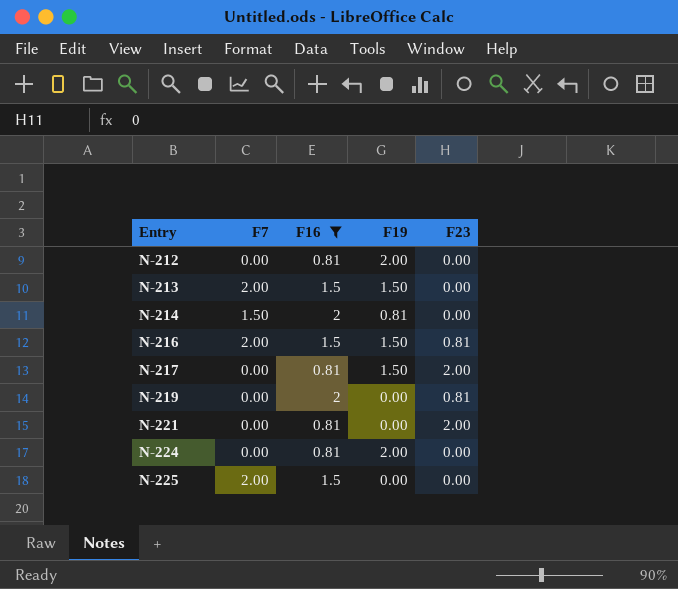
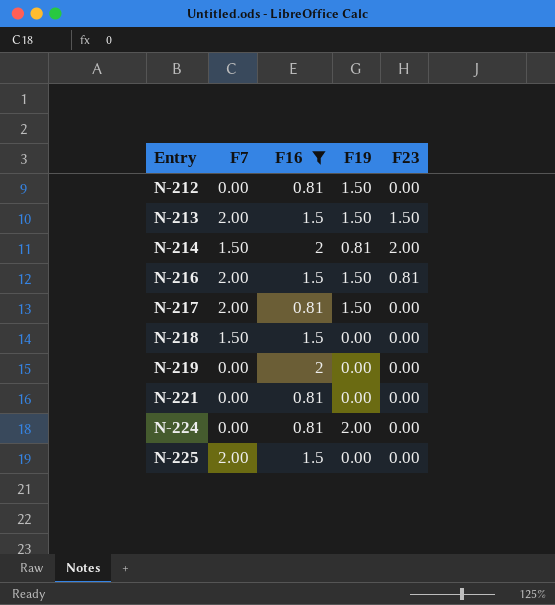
N-212 | F19: 2.00 -> 1.50
N-213 | F23: 0.00 -> 1.50
N-214 | F23: 0.00 -> 2.00
N-217 | F7: 0.00 -> 2.00
N-217 | F23: 2.00 -> 0.00
row N-218: none -> 1.50 | 1.5 | 0.00 | 0.00
N-219 | F23: 0.81 -> 0.00
N-221 | F23: 2.00 -> 0.00

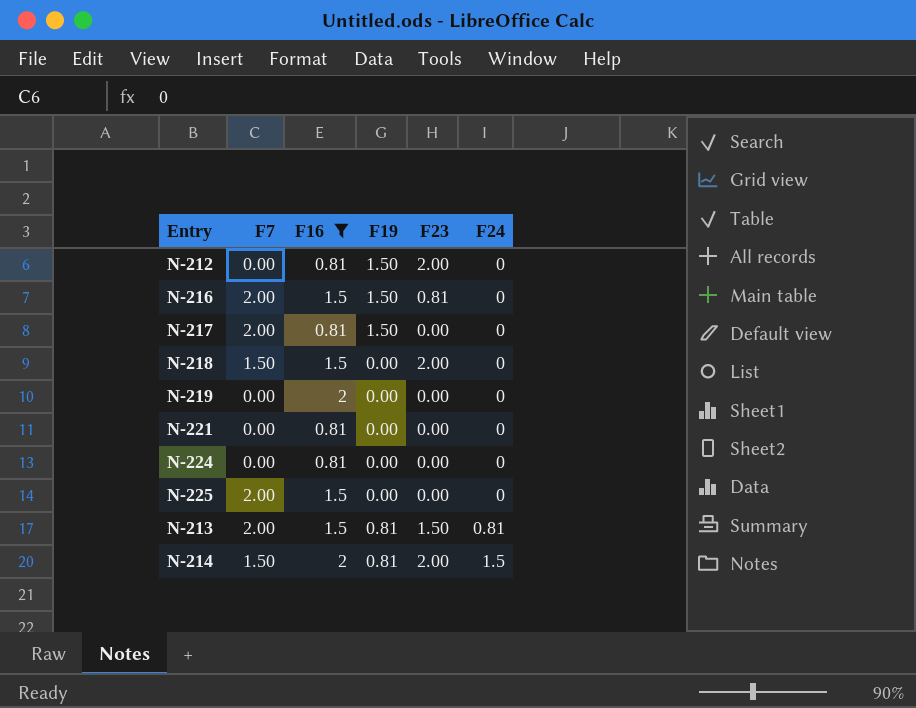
row order: Entry ascending -> F24 ascending
column F24 | position: none -> 6
N-212 | F23: 0.00 -> 2.00
N-218 | F23: 0.00 -> 2.00
N-224 | F19: 2.00 -> 0.00
N-213 | F19: 1.50 -> 0.81

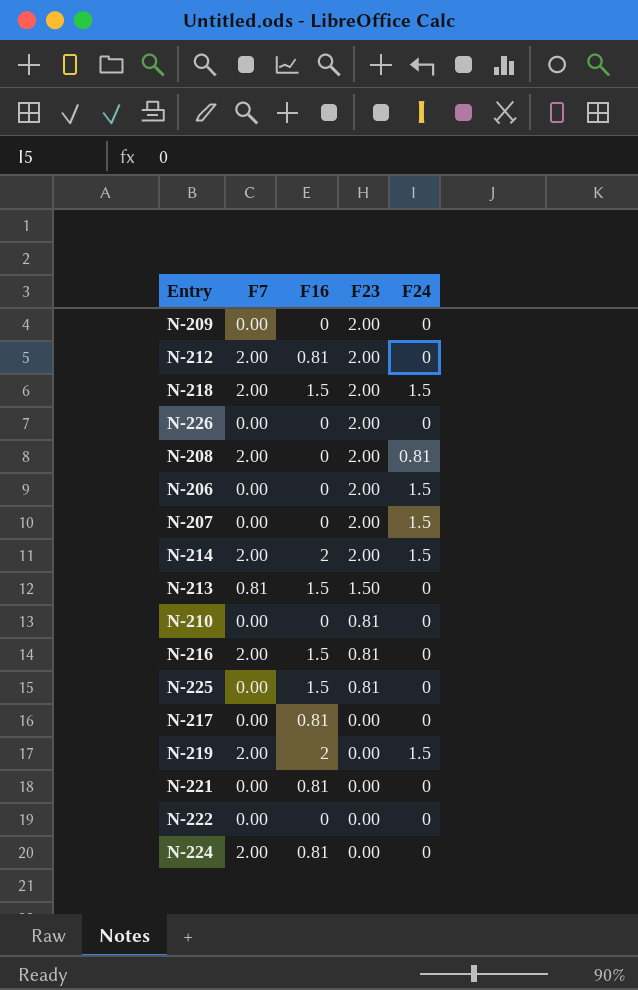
filter: F16 != 0 -> none
row order: F24 ascending -> F23 descending
column F19 | position: 4 -> none
N-212 | F7: 0.00 -> 2.00
N-218 | F7: 1.50 -> 2.00
N-218 | F24: 0 -> 1.5
N-214 | F7: 1.50 -> 2.00
N-213 | F7: 2.00 -> 0.81
N-213 | F24: 0.81 -> 0
N-225 | F7: 2.00 -> 0.00
N-225 | F23: 0.00 -> 0.81
N-217 | F7: 2.00 -> 0.00
N-219 | F7: 0.00 -> 2.00
N-219 | F24: 0 -> 1.5
N-224 | F7: 0.00 -> 2.00

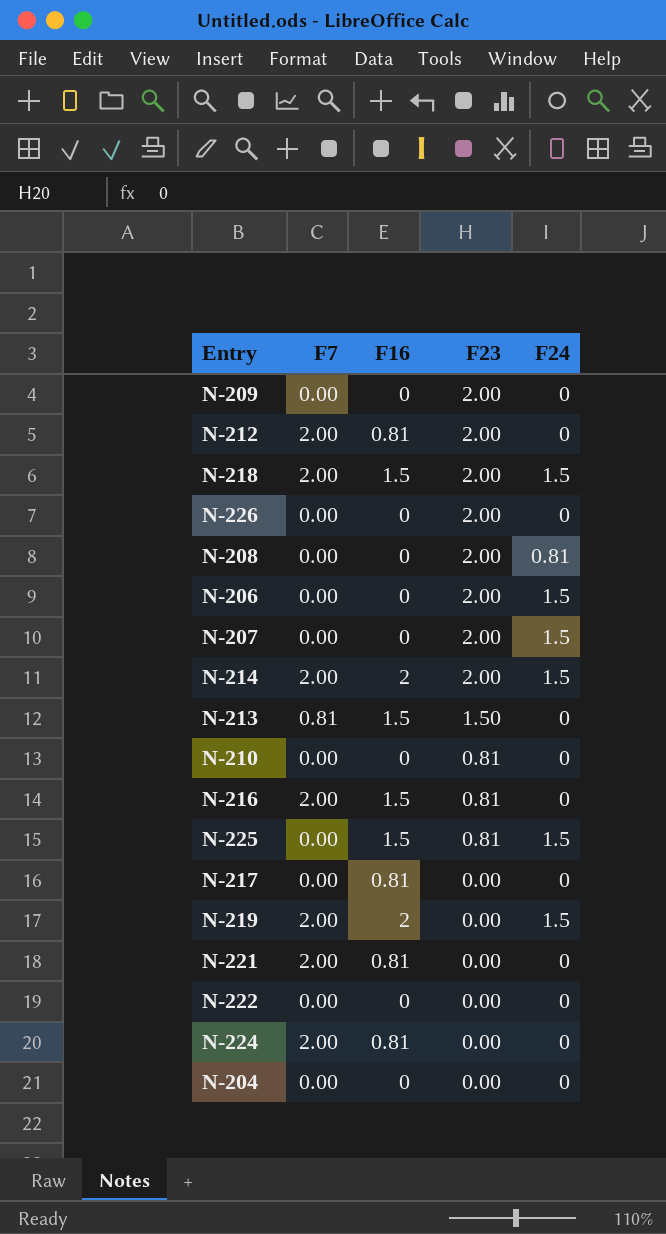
N-208 | F7: 2.00 -> 0.00
N-225 | F24: 0 -> 1.5
N-221 | F7: 0.00 -> 2.00
row N-204: none -> 0.00 | 0 | 0.00 | 0

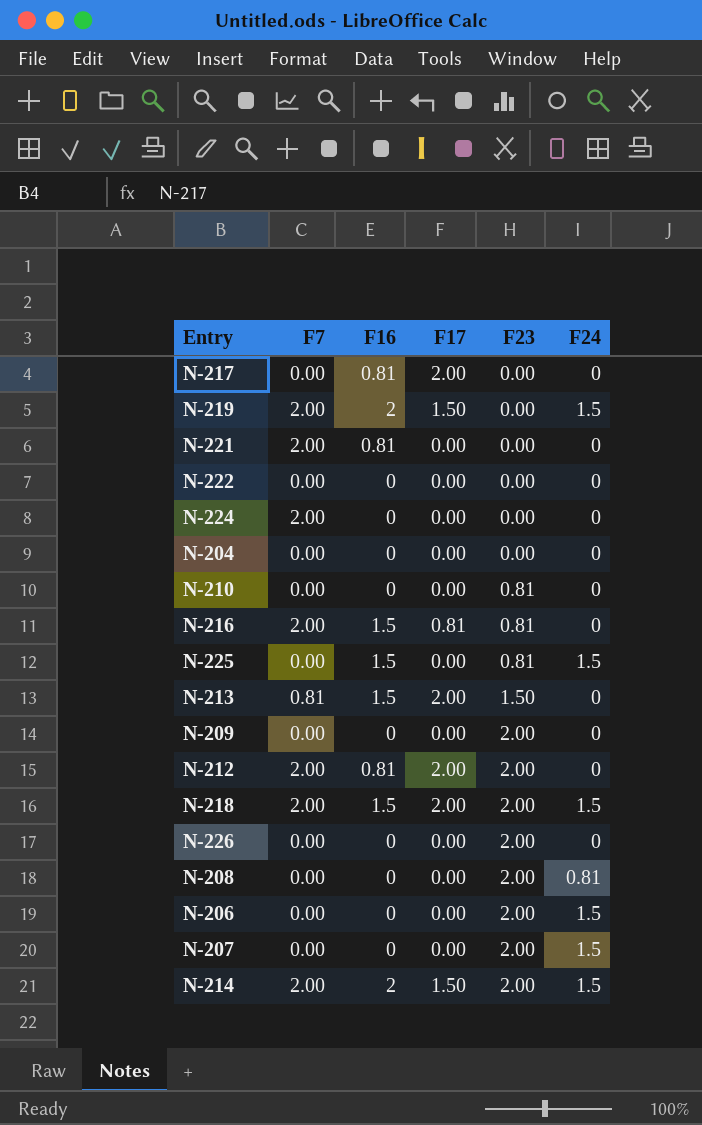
row order: F23 descending -> F23 ascending
column F17 | position: none -> 4
N-224 | F16: 0.81 -> 0

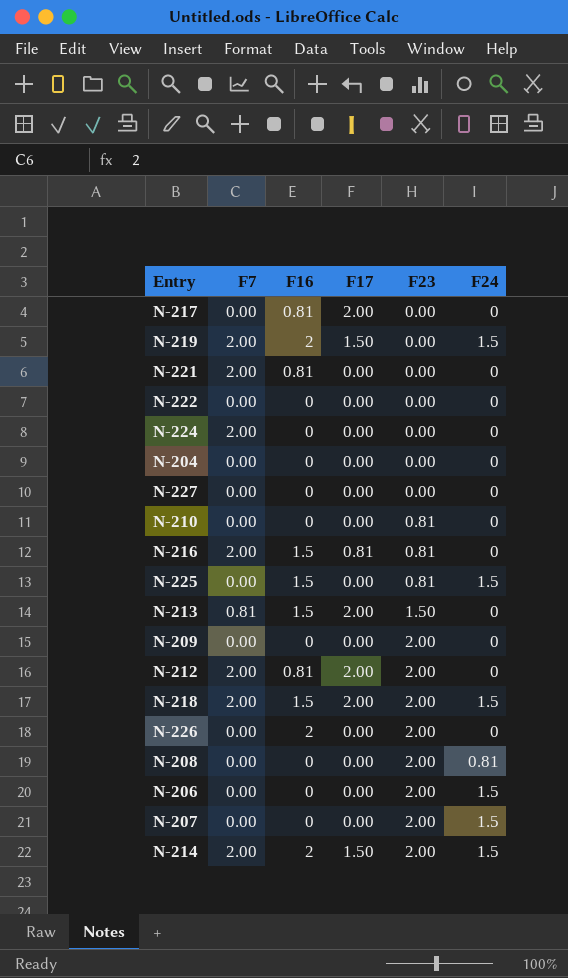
row N-227: none -> 0.00 | 0 | 0.00 | 0.00 | 0
N-226 | F16: 0 -> 2

